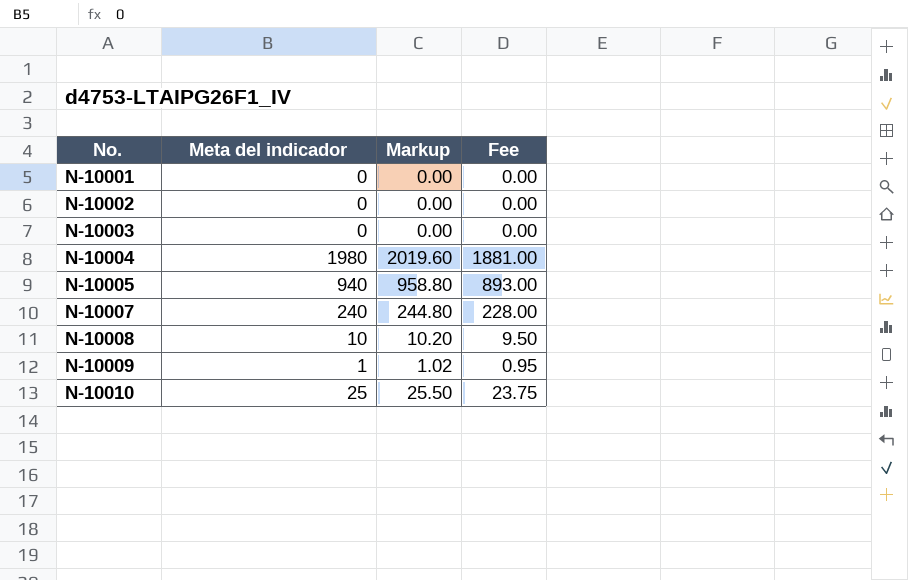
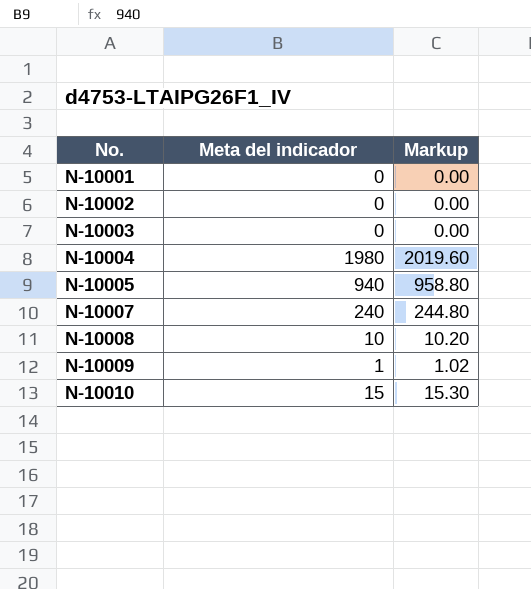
column Fee | formula: [Meta del indicador] * 0.95 -> none
N-10010 | Meta del indicador: 25 -> 15
N-10010 | Markup: 25.50 -> 15.30

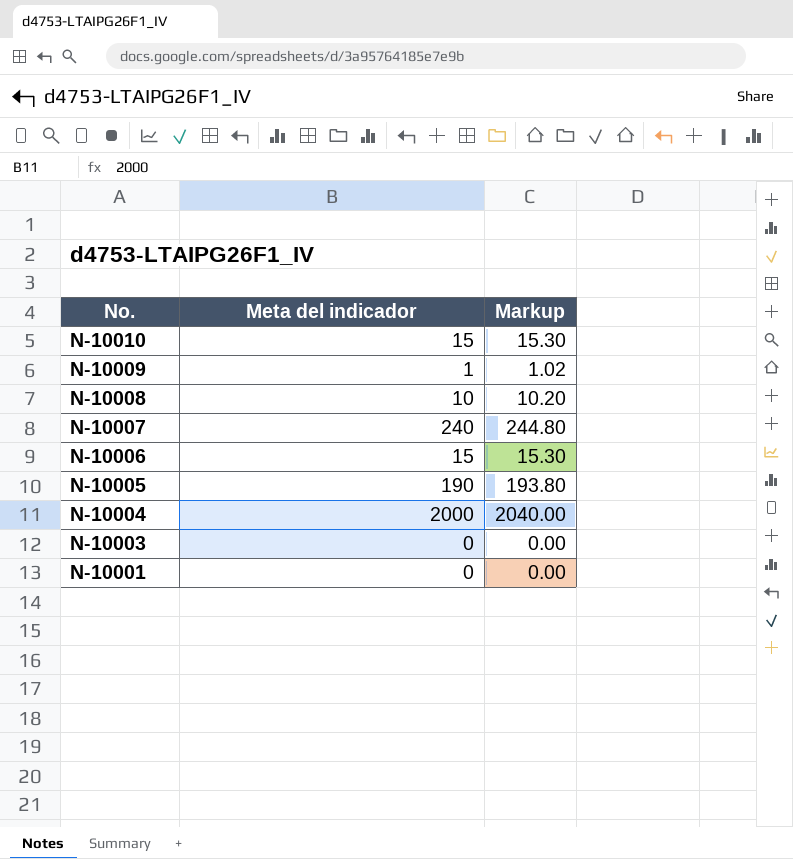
row order: No. ascending -> No. descending
row N-10002: 0 | 0.00 -> none
row N-10006: none -> 15 | 15.30
N-10005 | Meta del indicador: 940 -> 190
N-10005 | Markup: 958.80 -> 193.80
N-10004 | Meta del indicador: 1980 -> 2000
N-10004 | Markup: 2019.60 -> 2040.00

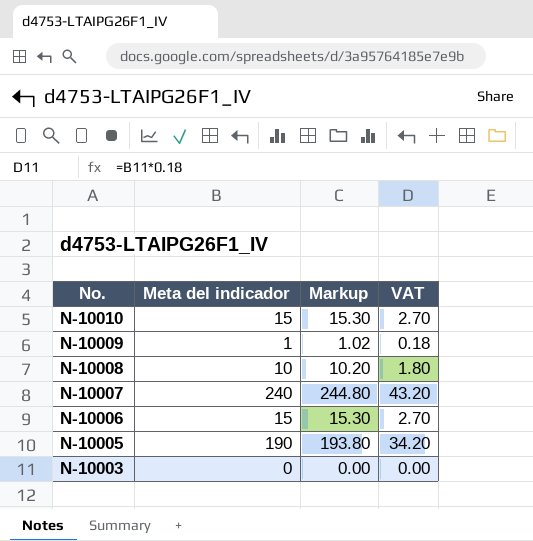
column VAT | formula: none -> [Meta del indicador] * 0.18
row N-10004: 2000 | 2040.00 -> none
row N-10001: 0 | 0.00 -> none

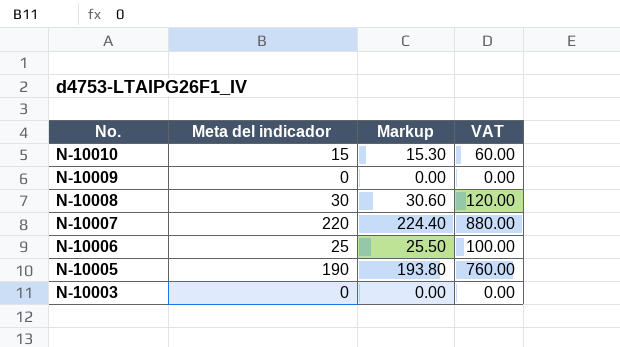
column VAT | formula: [Meta del indicador] * 0.18 -> [Meta del indicador] * 4
N-10009 | Meta del indicador: 1 -> 0
N-10009 | Markup: 1.02 -> 0.00
N-10008 | Meta del indicador: 10 -> 30
N-10008 | Markup: 10.20 -> 30.60
N-10007 | Meta del indicador: 240 -> 220
N-10007 | Markup: 244.80 -> 224.40
N-10006 | Meta del indicador: 15 -> 25
N-10006 | Markup: 15.30 -> 25.50

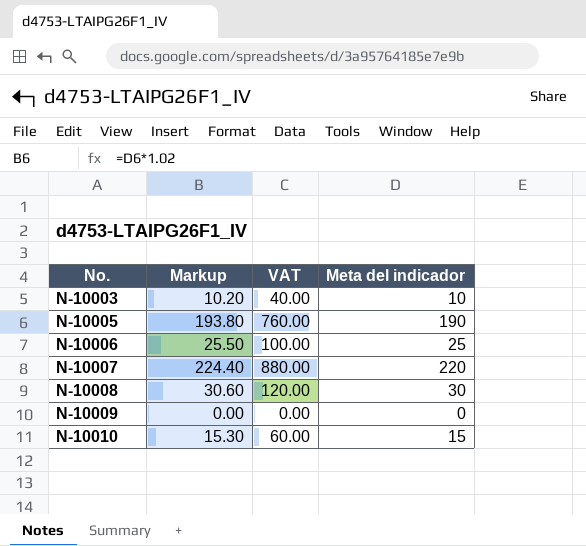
row order: No. descending -> No. ascending
column Meta del indicador | position: 2 -> 4
N-10003 | Markup: 0.00 -> 10.20
N-10003 | VAT: 0.00 -> 40.00
N-10003 | Meta del indicador: 0 -> 10

